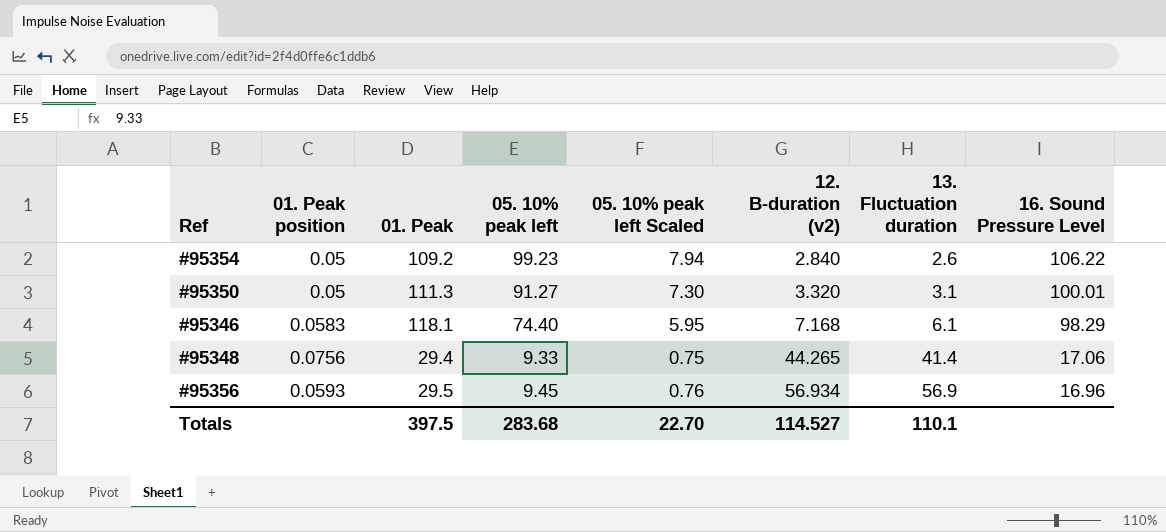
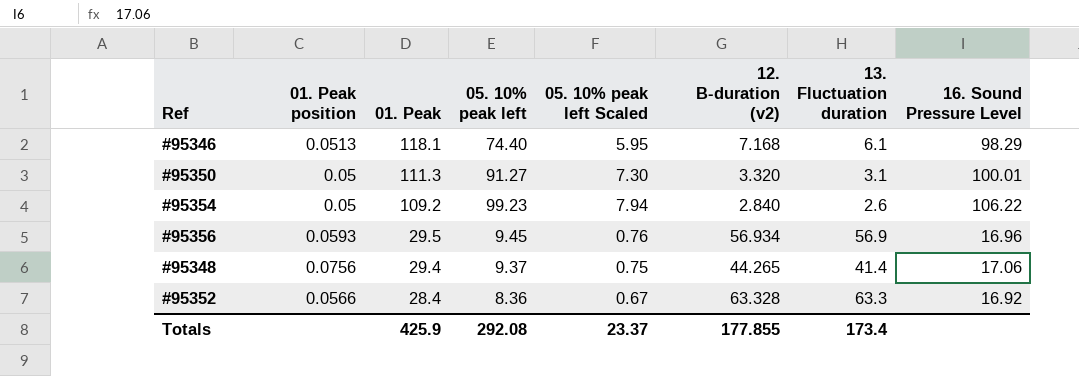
row order: 12. B-duration (v2) ascending -> 01. Peak descending
#95346 | 01. Peak position: 0.0583 -> 0.0513
#95348 | 05. 10% peak left: 9.33 -> 9.37
row #95352: none -> 0.0566 | 28.4 | 8.36 | 0.67 | 63.328 | 63.3 | 16.92
Totals | 01. Peak: 397.5 -> 425.9
Totals | 05. 10% peak left: 283.68 -> 292.08
Totals | 05. 10% peak left Scaled: 22.70 -> 23.37
Totals | 12. B-duration (v2): 114.527 -> 177.855
Totals | 13. Fluctuation duration: 110.1 -> 173.4

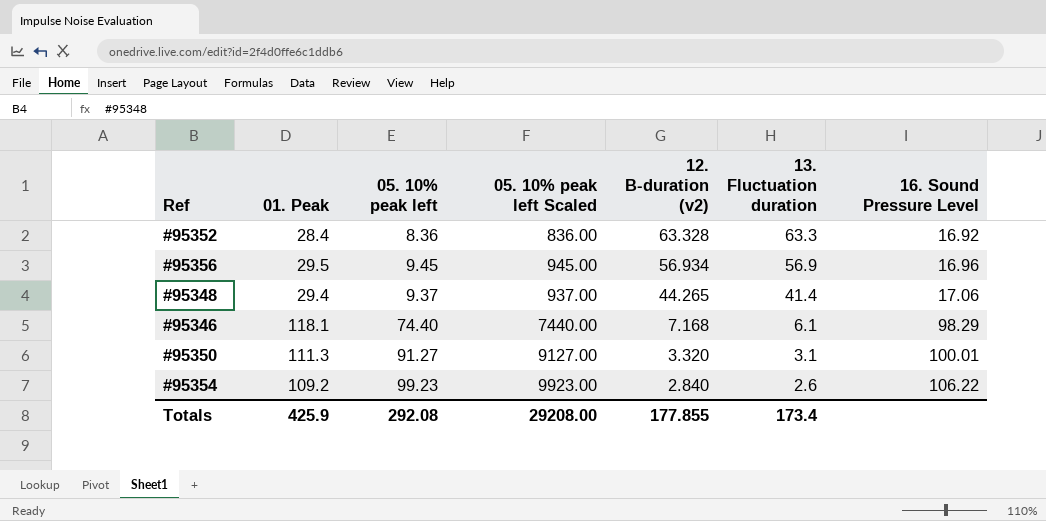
row order: 01. Peak descending -> 12. B-duration (v2) descending
column 01. Peak position | position: 2 -> none
column 05. 10% peak left Scaled | formula: [05. 10% peak left] * 0.08 -> [05. 10% peak left] * 100
Totals | 05. 10% peak left Scaled: 23.37 -> 29208.00

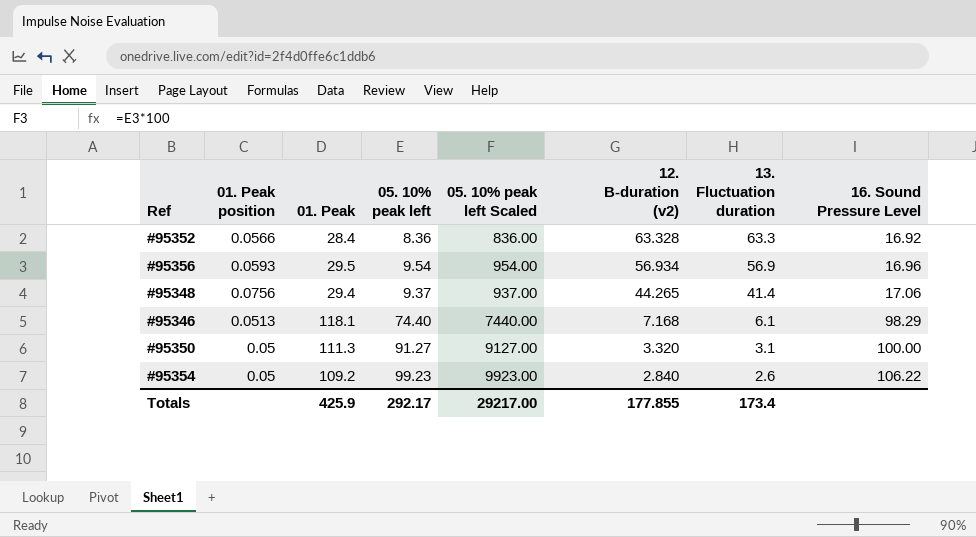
column 01. Peak position | position: none -> 2
#95356 | 05. 10% peak left: 9.45 -> 9.54
#95356 | 05. 10% peak left Scaled: 945.00 -> 954.00
#95350 | 16. Sound Pressure Level: 100.01 -> 100.00
Totals | 05. 10% peak left: 292.08 -> 292.17
Totals | 05. 10% peak left Scaled: 29208.00 -> 29217.00

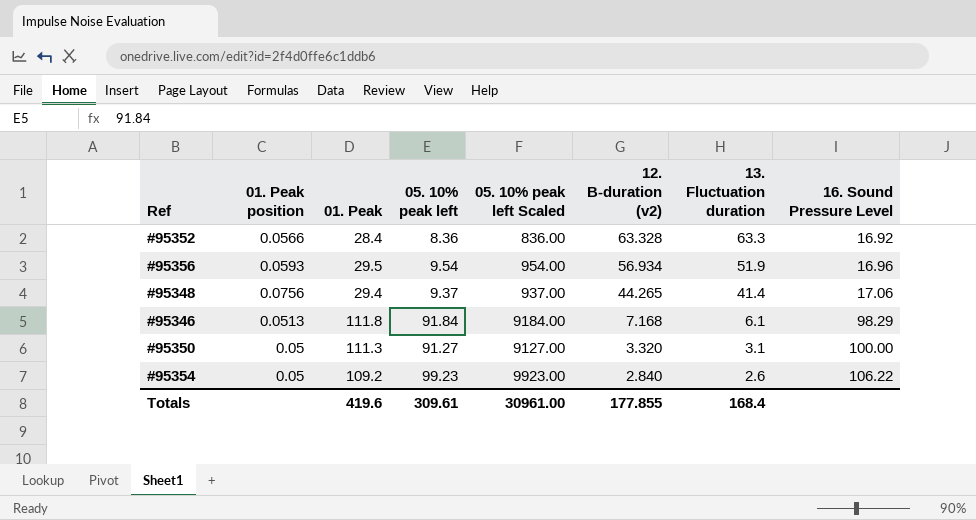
#95356 | 13. Fluctuation duration: 56.9 -> 51.9
#95346 | 01. Peak: 118.1 -> 111.8
#95346 | 05. 10% peak left: 74.40 -> 91.84
#95346 | 05. 10% peak left Scaled: 7440.00 -> 9184.00
Totals | 01. Peak: 425.9 -> 419.6
Totals | 05. 10% peak left: 292.17 -> 309.61
Totals | 05. 10% peak left Scaled: 29217.00 -> 30961.00
Totals | 13. Fluctuation duration: 173.4 -> 168.4

